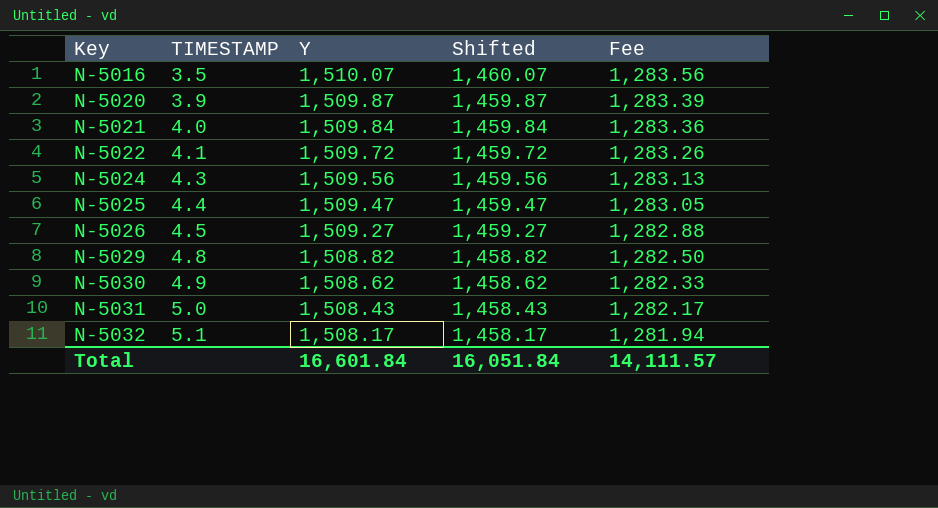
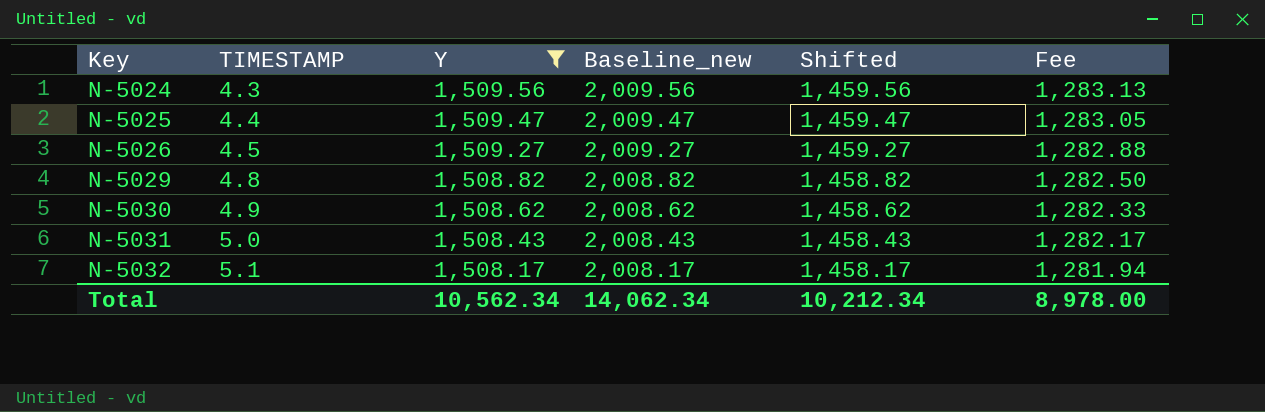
filter: none -> Y <= 1,509.56
column Baseline_new | formula: none -> [Y] + 500
Total | Y: 16,601.84 -> 10,562.34
Total | Shifted: 16,051.84 -> 10,212.34
Total | Fee: 14,111.57 -> 8,978.00

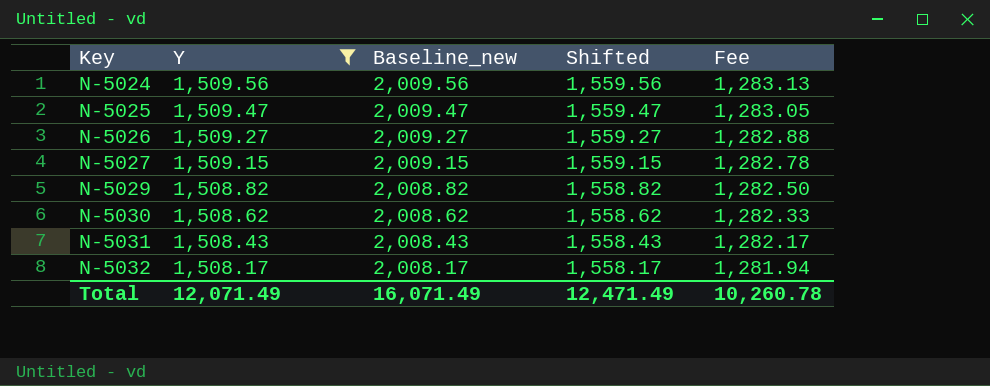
column TIMESTAMP | position: 2 -> none
column Shifted | formula: [Y] - 50 -> [Y] + 50
row N-5027: none -> 1,509.15 | 2,009.15 | 1,559.15 | 1,282.78
Total | Y: 10,562.34 -> 12,071.49
Total | Baseline_new: 14,062.34 -> 16,071.49
Total | Shifted: 10,212.34 -> 12,471.49
Total | Fee: 8,978.00 -> 10,260.78

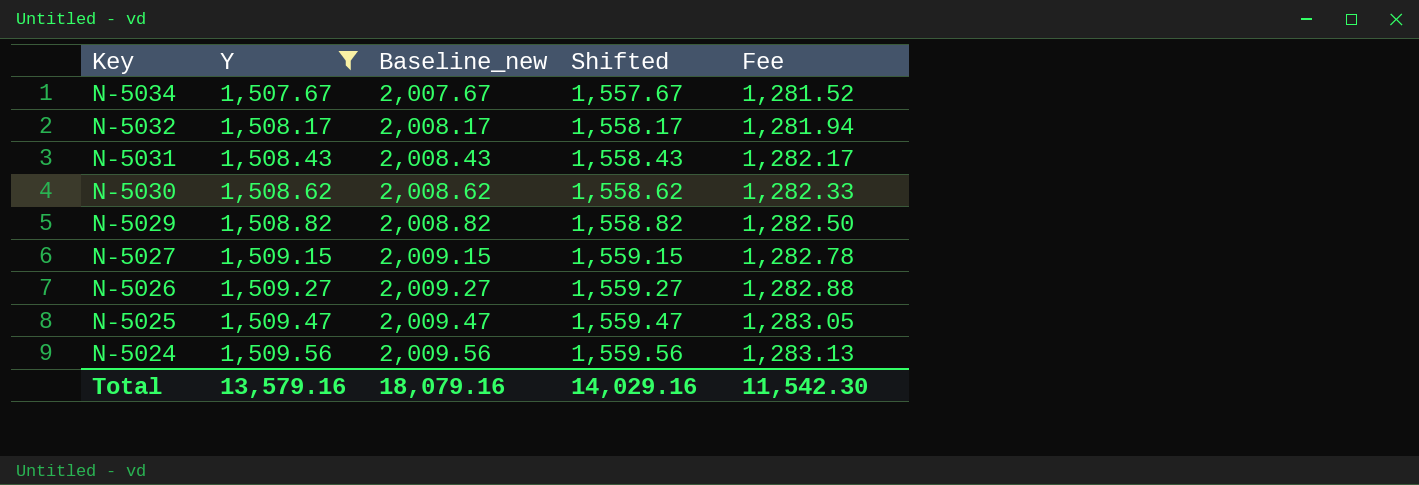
row order: Key ascending -> Key descending
row N-5034: none -> 1,507.67 | 2,007.67 | 1,557.67 | 1,281.52
Total | Y: 12,071.49 -> 13,579.16
Total | Baseline_new: 16,071.49 -> 18,079.16
Total | Shifted: 12,471.49 -> 14,029.16
Total | Fee: 10,260.78 -> 11,542.30

